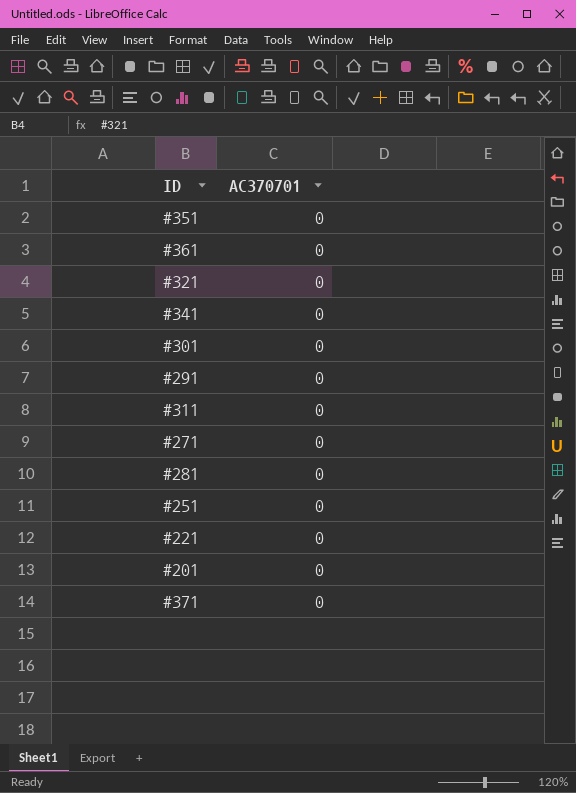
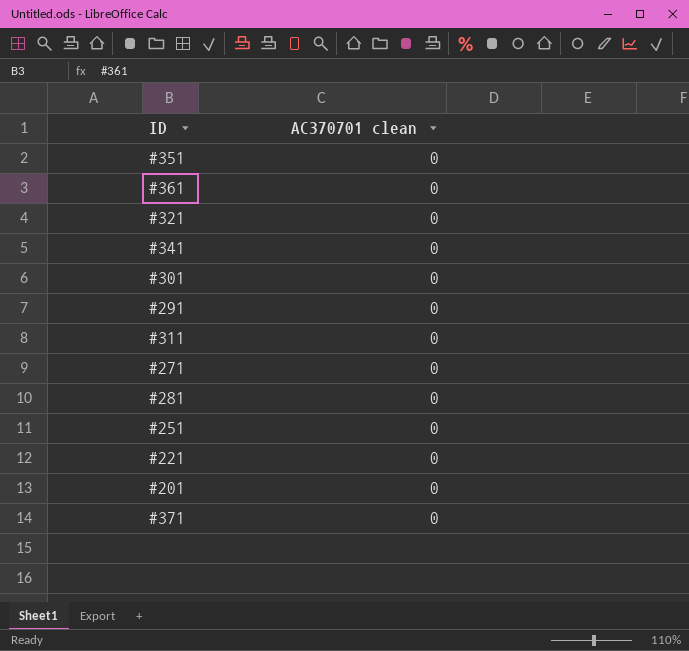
column name: AC370701 -> AC370701 clean

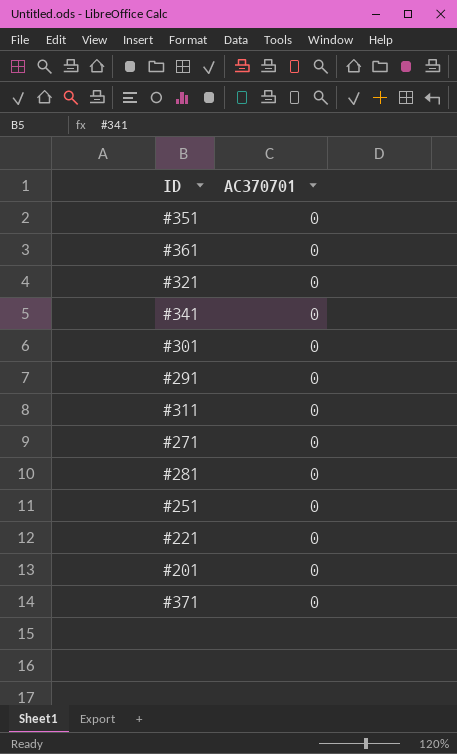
column name: AC370701 clean -> AC370701

